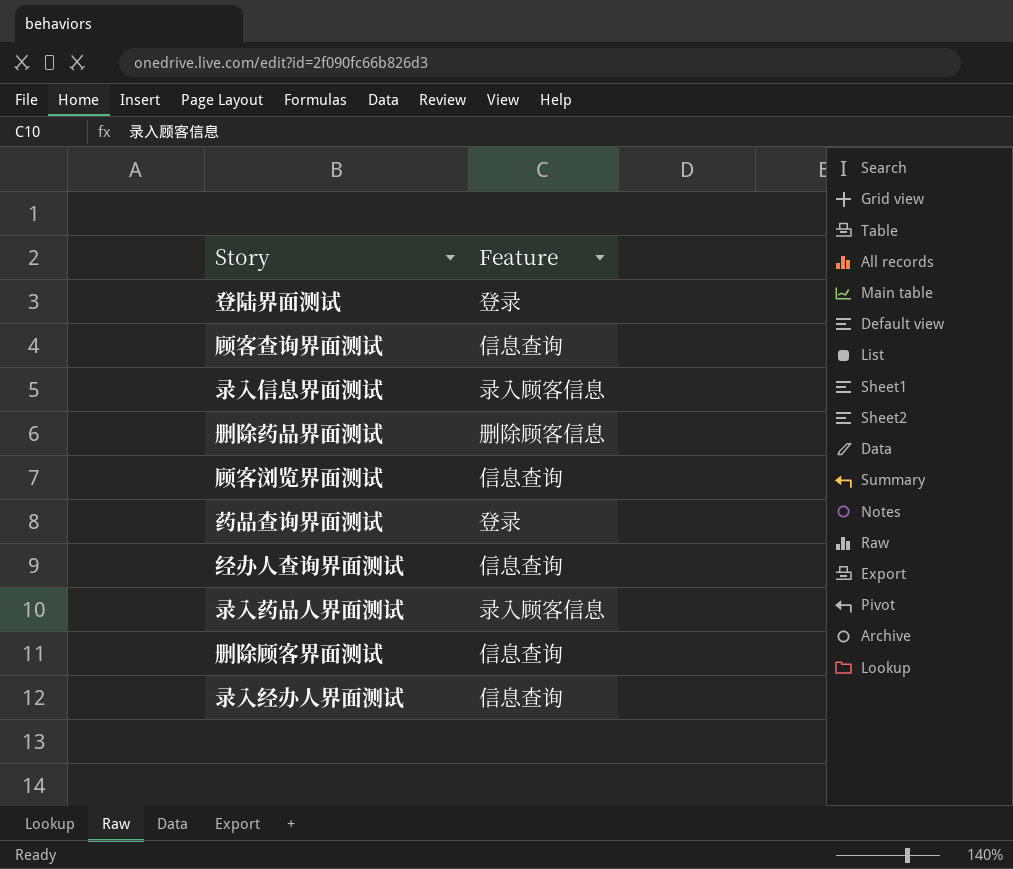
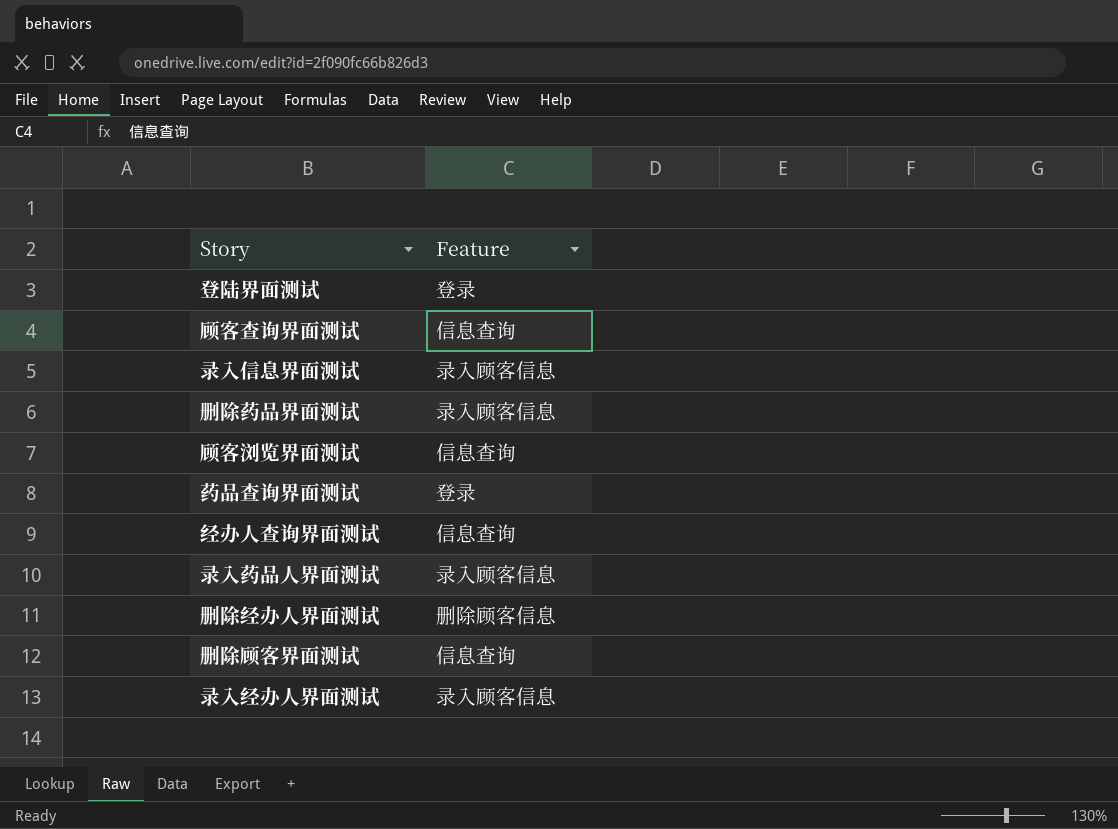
删除药品界面测试 | Feature: 删除顾客信息 -> 录入顾客信息
row 删除经办人界面测试: none -> 删除顾客信息
录入经办人界面测试 | Feature: 信息查询 -> 录入顾客信息

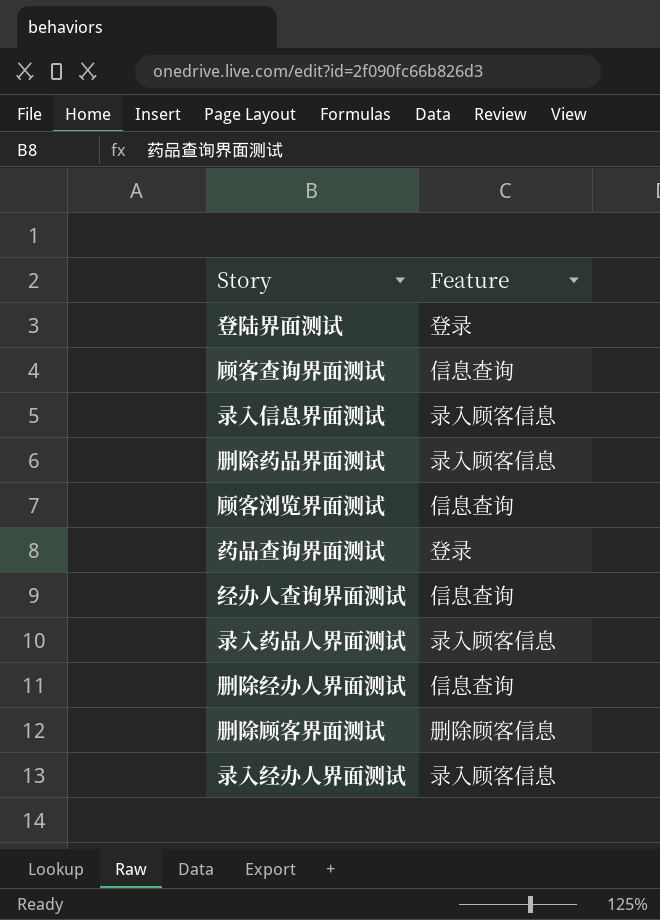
删除经办人界面测试 | Feature: 删除顾客信息 -> 信息查询
删除顾客界面测试 | Feature: 信息查询 -> 删除顾客信息

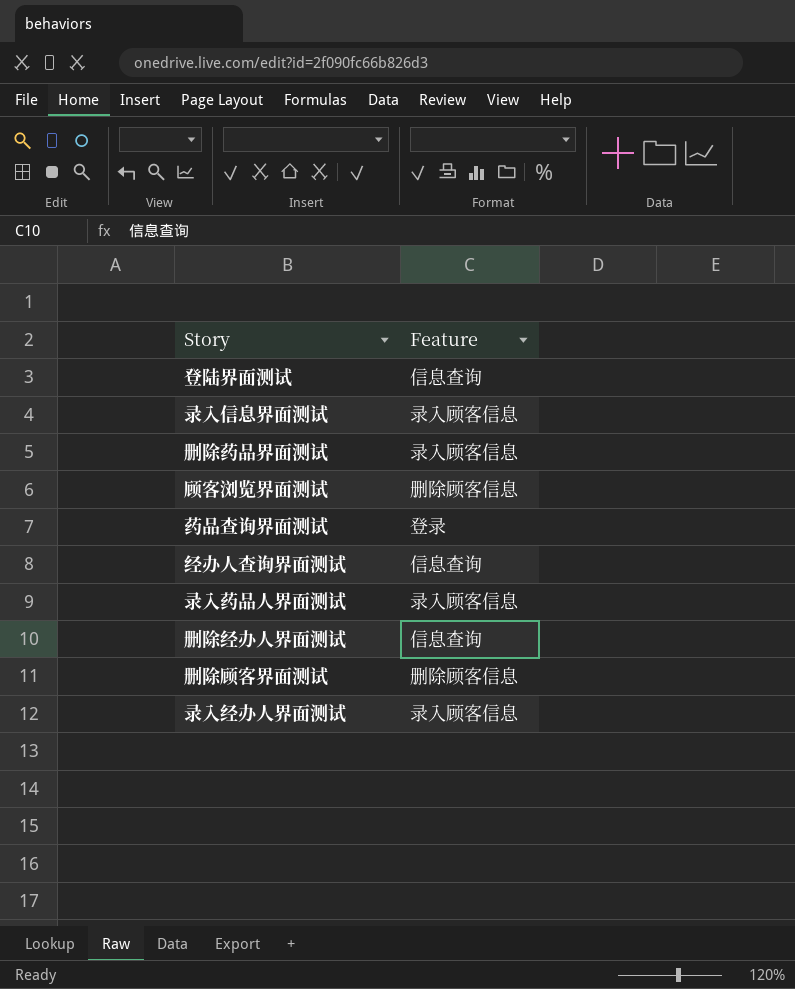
row 顾客查询界面测试: 信息查询 -> none
登陆界面测试 | Feature: 登录 -> 信息查询
顾客浏览界面测试 | Feature: 信息查询 -> 删除顾客信息

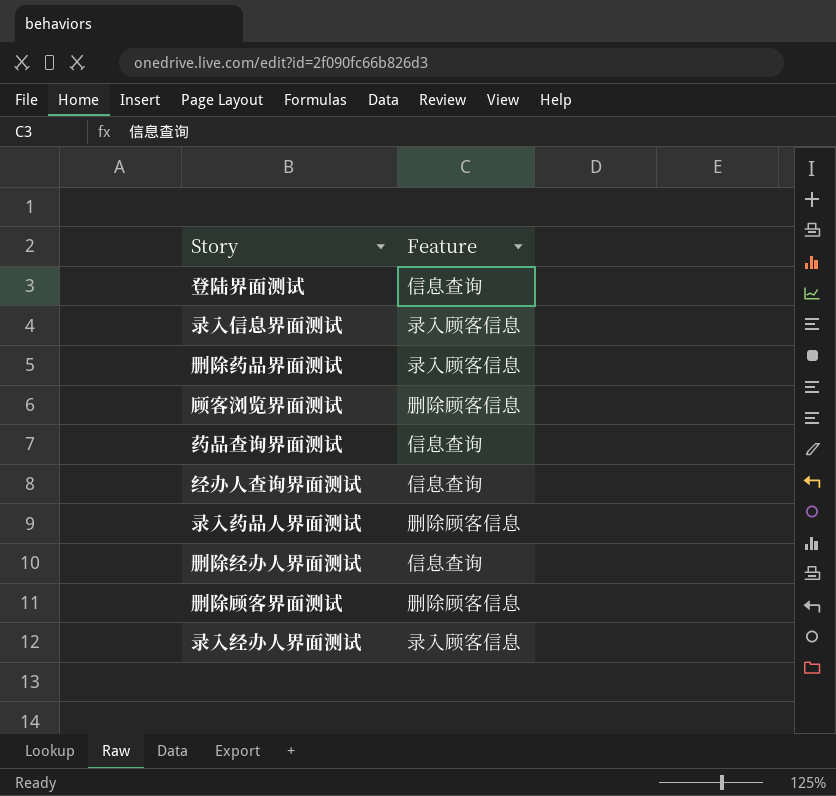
药品查询界面测试 | Feature: 登录 -> 信息查询
录入药品人界面测试 | Feature: 录入顾客信息 -> 删除顾客信息

